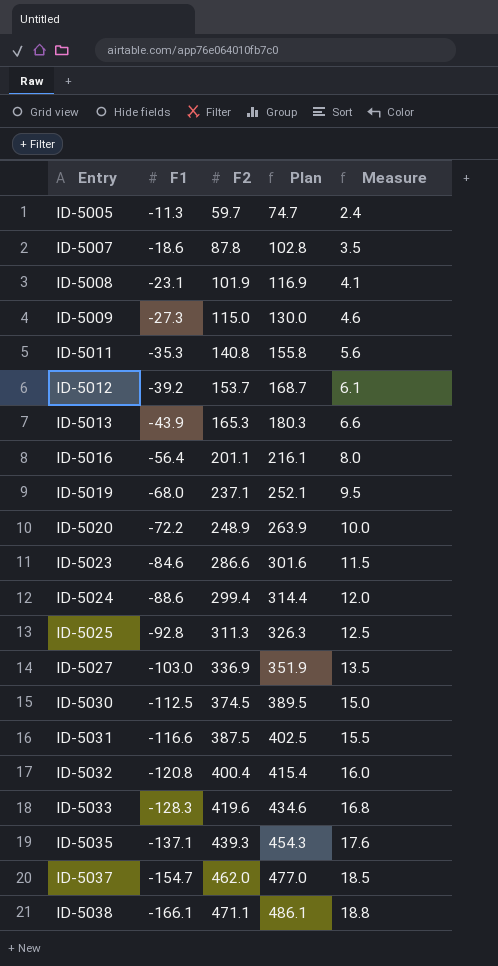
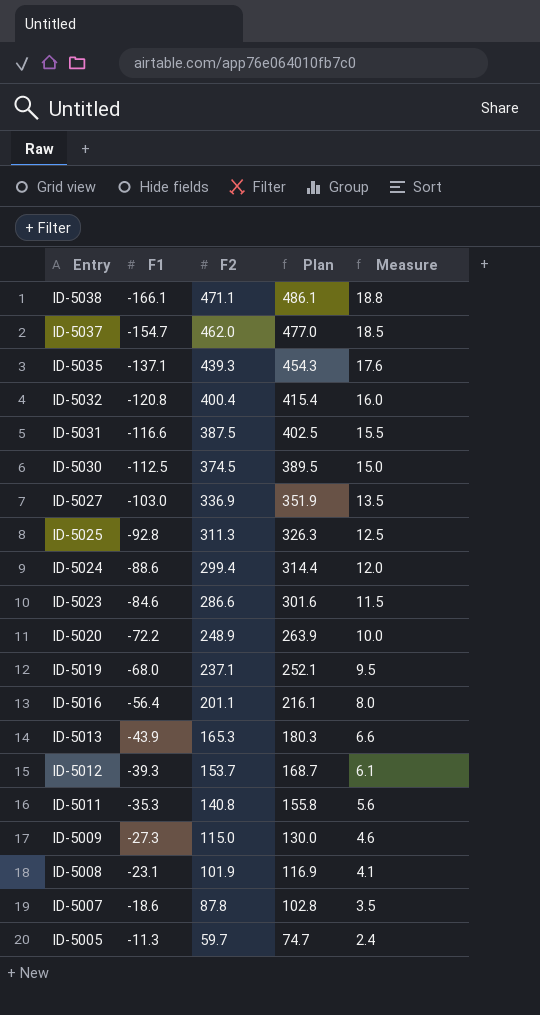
row order: Entry ascending -> Entry descending
row ID-5033: -128.3 | 419.6 | 434.6 | 16.8 -> none
ID-5012 | F1: -39.2 -> -39.3

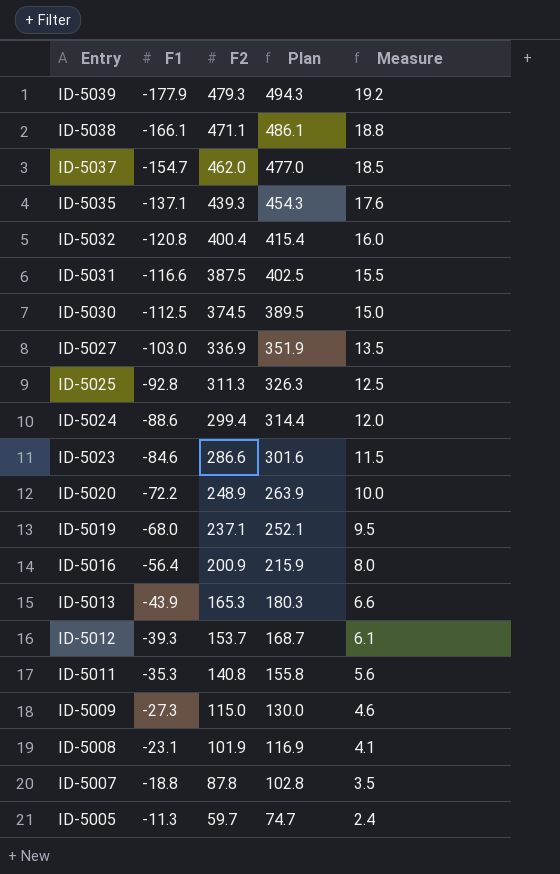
row ID-5039: none -> -177.9 | 479.3 | 494.3 | 19.2
ID-5016 | F2: 201.1 -> 200.9
ID-5016 | Plan: 216.1 -> 215.9
ID-5007 | F1: -18.6 -> -18.8

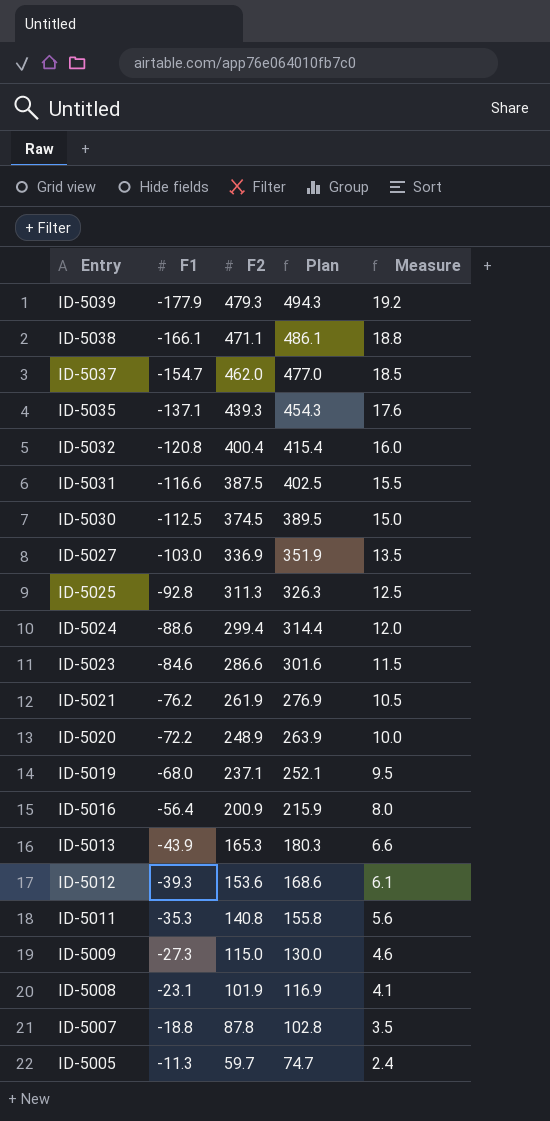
row ID-5021: none -> -76.2 | 261.9 | 276.9 | 10.5
ID-5012 | F2: 153.7 -> 153.6
ID-5012 | Plan: 168.7 -> 168.6

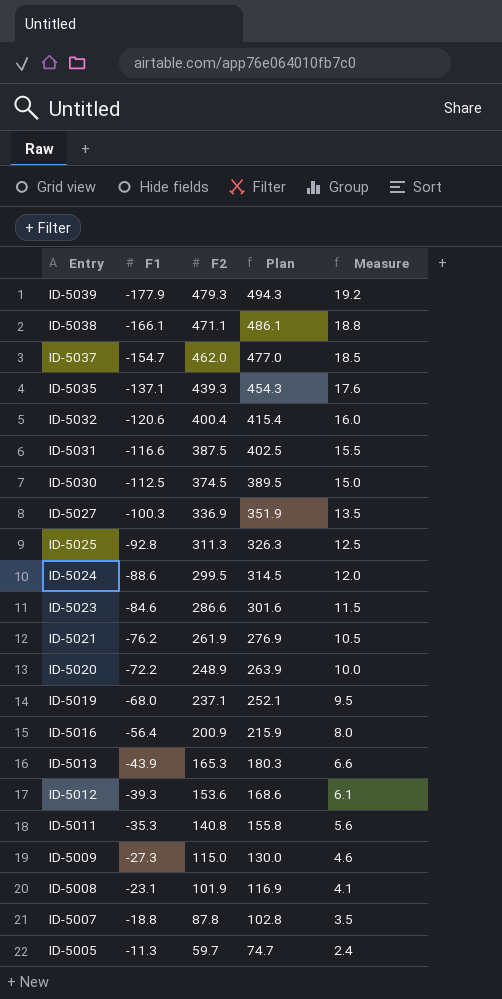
ID-5032 | F1: -120.8 -> -120.6
ID-5027 | F1: -103.0 -> -100.3
ID-5024 | F2: 299.4 -> 299.5
ID-5024 | Plan: 314.4 -> 314.5

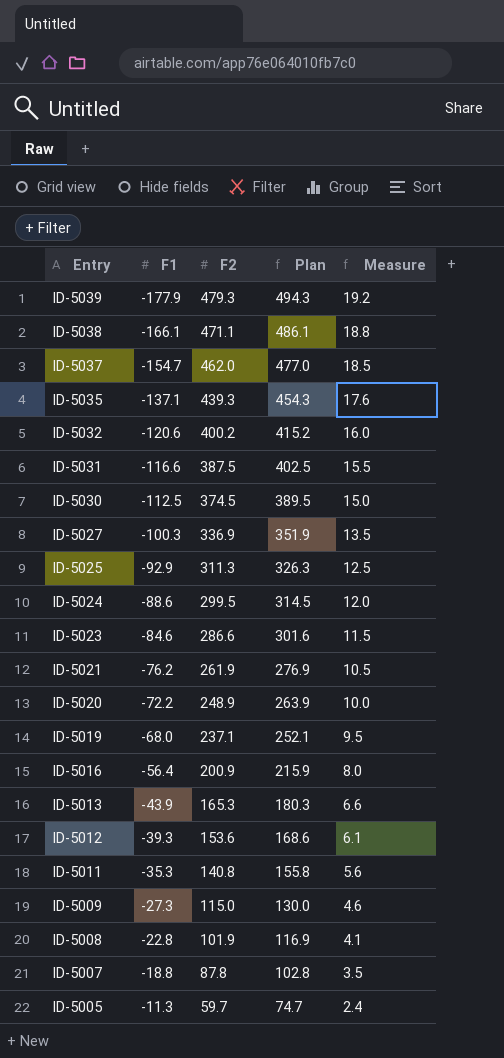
ID-5032 | F2: 400.4 -> 400.2
ID-5032 | Plan: 415.4 -> 415.2
ID-5025 | F1: -92.8 -> -92.9
ID-5008 | F1: -23.1 -> -22.8

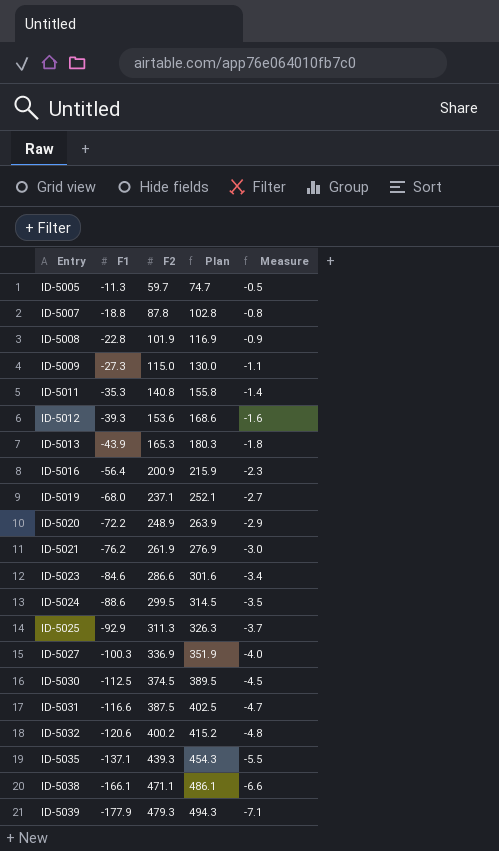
row order: Entry descending -> Entry ascending
column Measure | formula: [F2] * 0.04 -> [F1] * 0.04
row ID-5037: -154.7 | 462.0 | 477.0 | 18.5 -> none

